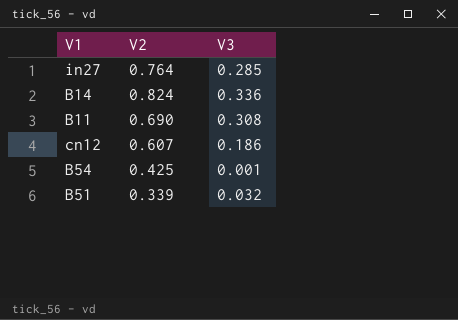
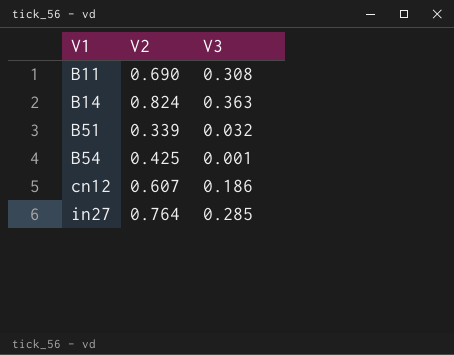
row order: none -> V1 ascending
B14 | V3: 0.336 -> 0.363

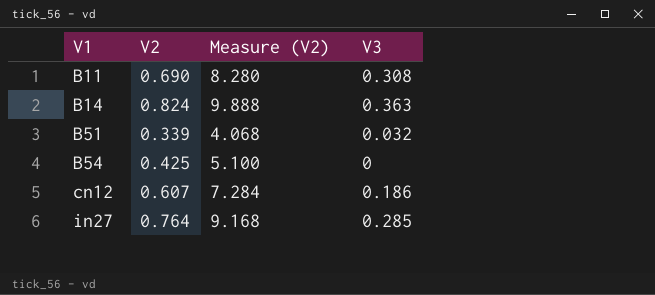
column Measure (V2) | formula: none -> [V2] * 12
B54 | V3: 0.001 -> 0

